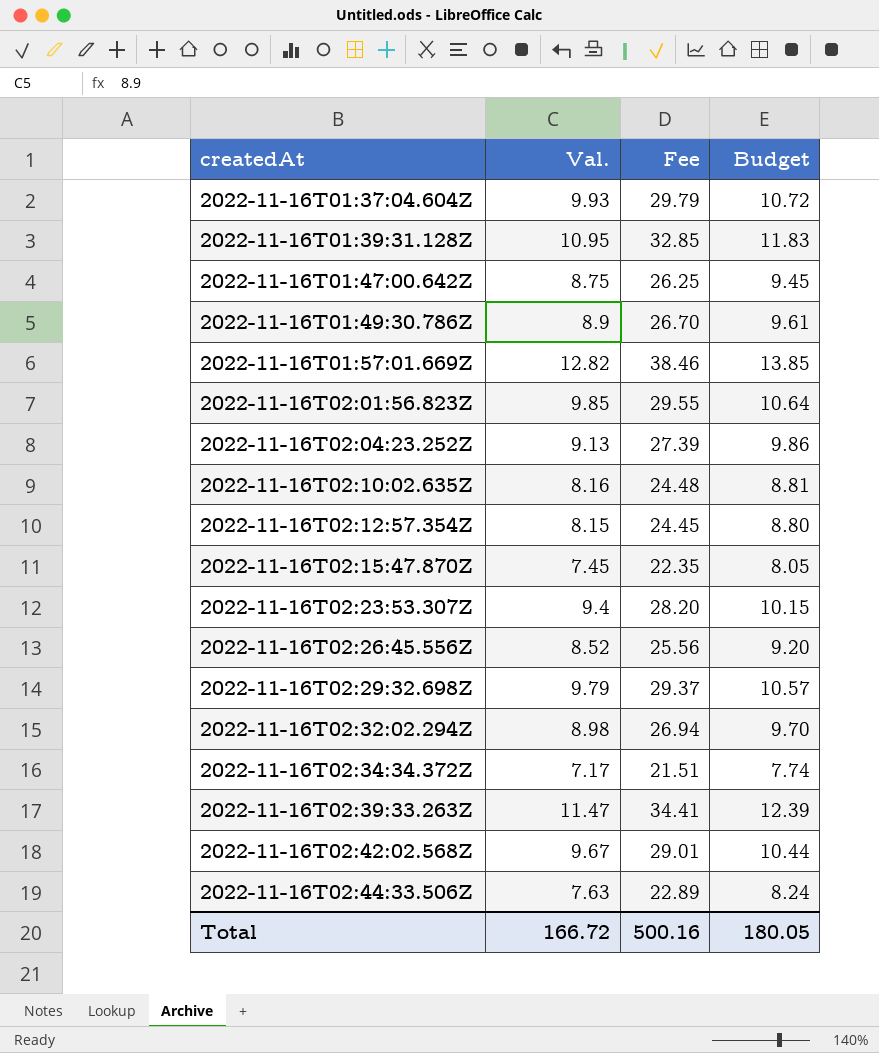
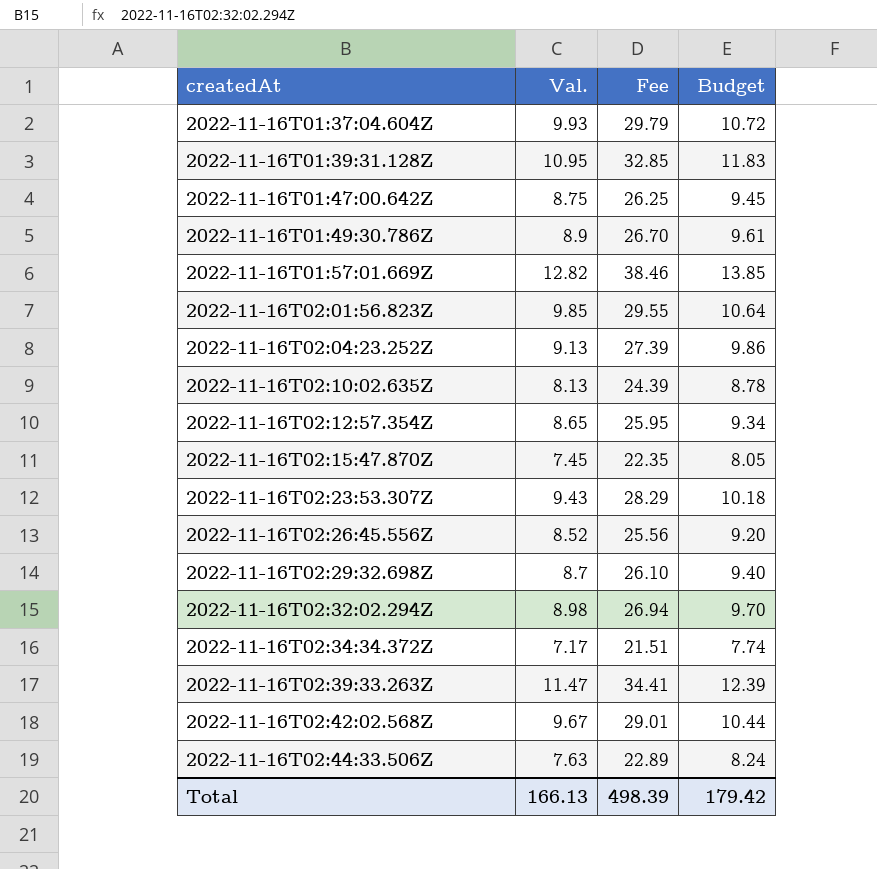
2022-11-16T02:10:02.635Z | Val.: 8.16 -> 8.13
2022-11-16T02:10:02.635Z | Fee: 24.48 -> 24.39
2022-11-16T02:10:02.635Z | Budget: 8.81 -> 8.78
2022-11-16T02:12:57.354Z | Val.: 8.15 -> 8.65
2022-11-16T02:12:57.354Z | Fee: 24.45 -> 25.95
2022-11-16T02:12:57.354Z | Budget: 8.80 -> 9.34
2022-11-16T02:23:53.307Z | Val.: 9.4 -> 9.43
2022-11-16T02:23:53.307Z | Fee: 28.20 -> 28.29
2022-11-16T02:23:53.307Z | Budget: 10.15 -> 10.18
2022-11-16T02:29:32.698Z | Val.: 9.79 -> 8.7
2022-11-16T02:29:32.698Z | Fee: 29.37 -> 26.10
2022-11-16T02:29:32.698Z | Budget: 10.57 -> 9.40
Total | Val.: 166.72 -> 166.13
Total | Fee: 500.16 -> 498.39
Total | Budget: 180.05 -> 179.42

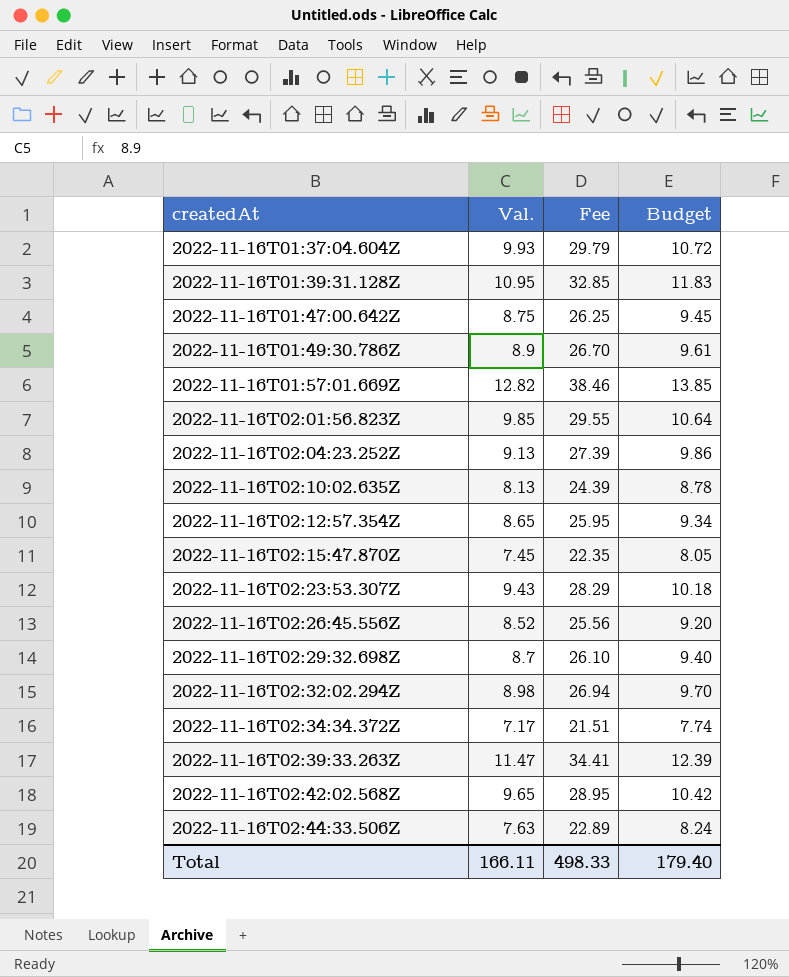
2022-11-16T02:42:02.568Z | Val.: 9.67 -> 9.65
2022-11-16T02:42:02.568Z | Fee: 29.01 -> 28.95
2022-11-16T02:42:02.568Z | Budget: 10.44 -> 10.42
Total | Val.: 166.13 -> 166.11
Total | Fee: 498.39 -> 498.33
Total | Budget: 179.42 -> 179.40

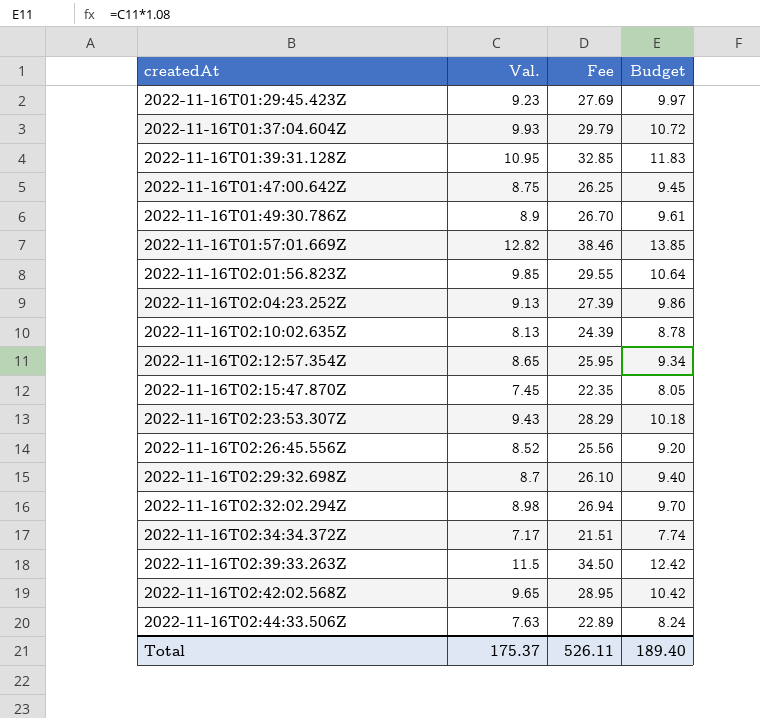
row 2022-11-16T01:29:45.423Z: none -> 9.23 | 27.69 | 9.97
2022-11-16T02:39:33.263Z | Val.: 11.47 -> 11.5
2022-11-16T02:39:33.263Z | Fee: 34.41 -> 34.50
2022-11-16T02:39:33.263Z | Budget: 12.39 -> 12.42
Total | Val.: 166.11 -> 175.37
Total | Fee: 498.33 -> 526.11
Total | Budget: 179.40 -> 189.40

